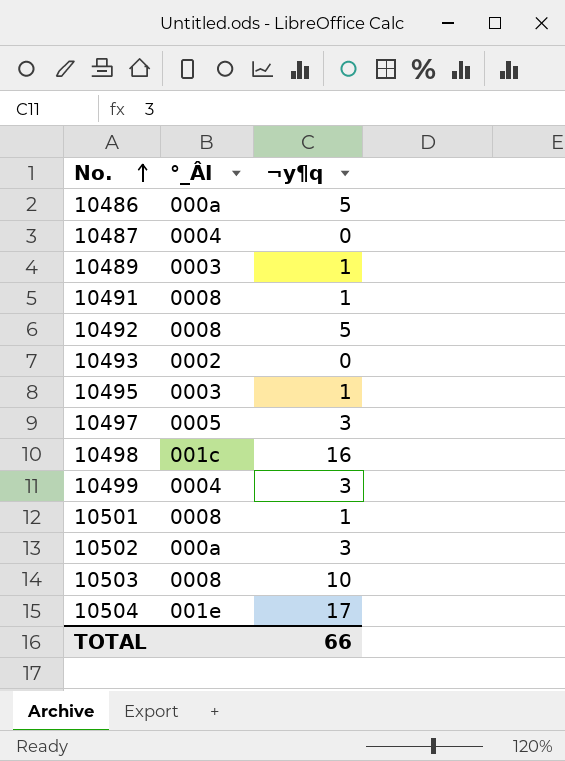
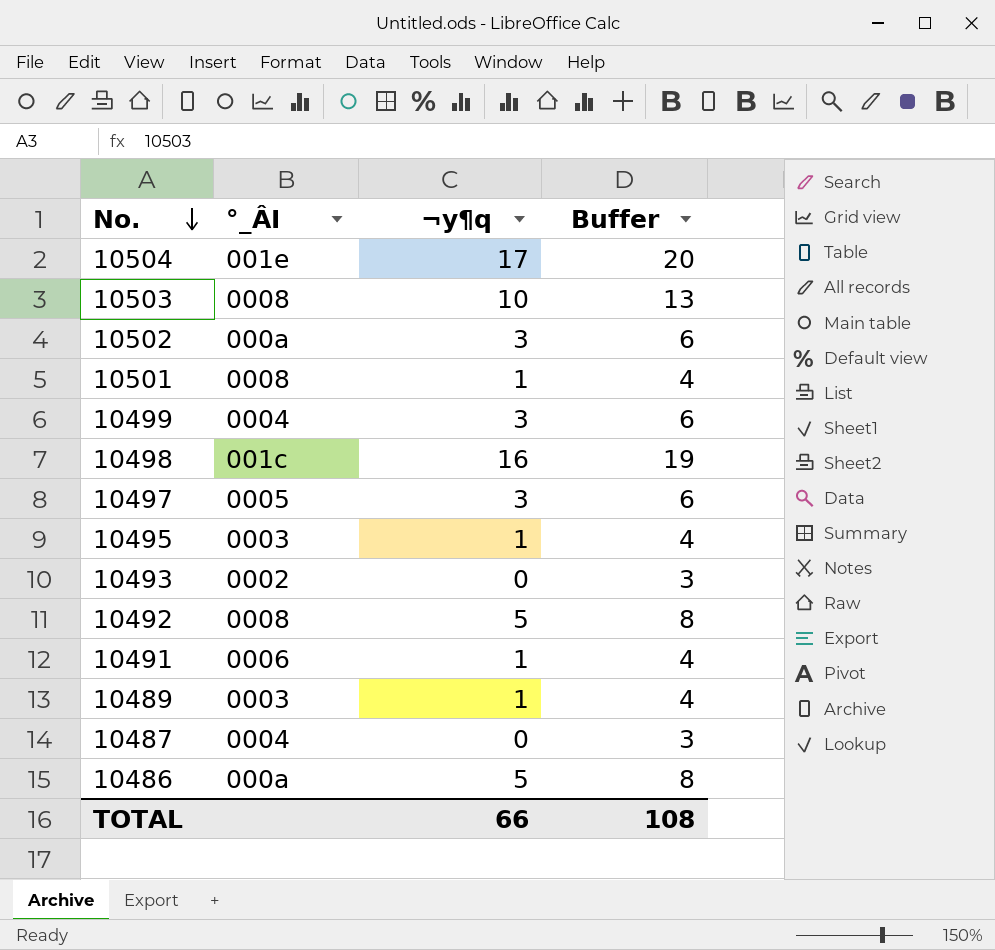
row order: No. ascending -> No. descending
column Buffer | formula: none -> [¬y¶q] + 3
10491 | °_ÂI: 0008 -> 0006

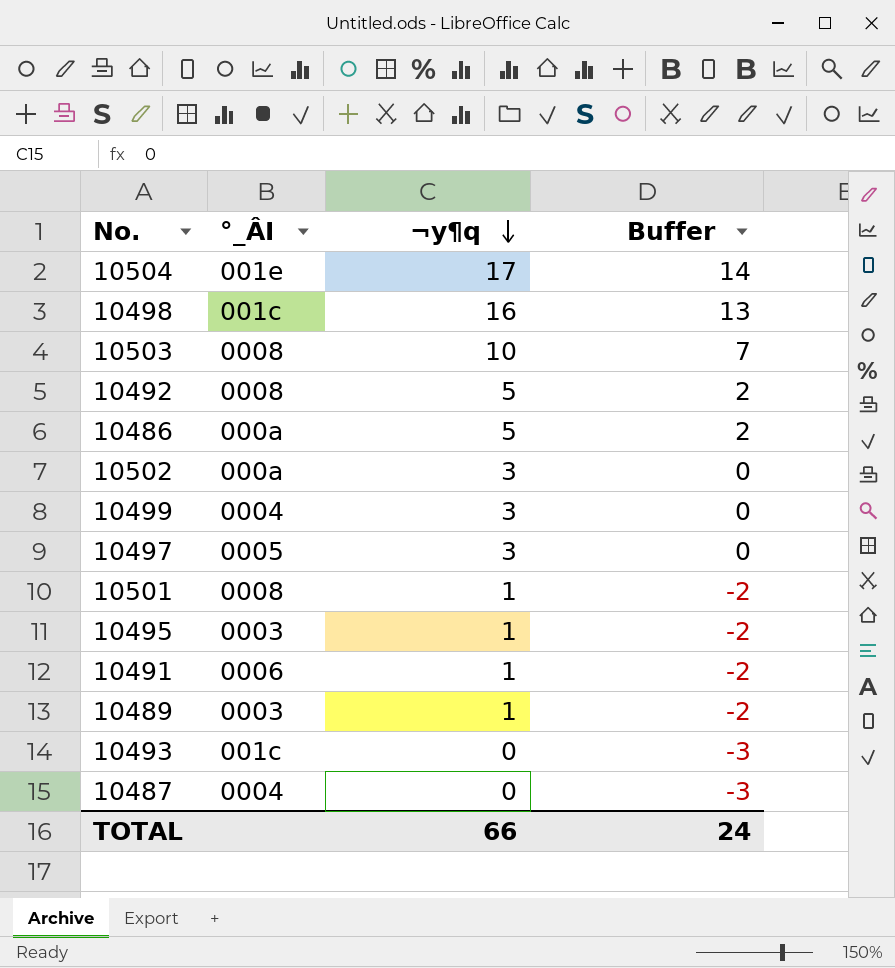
row order: No. descending -> ¬y¶q descending
column Buffer | formula: [¬y¶q] + 3 -> [¬y¶q] - 3
10493 | °_ÂI: 0002 -> 001c
TOTAL | Buffer: 108 -> 24

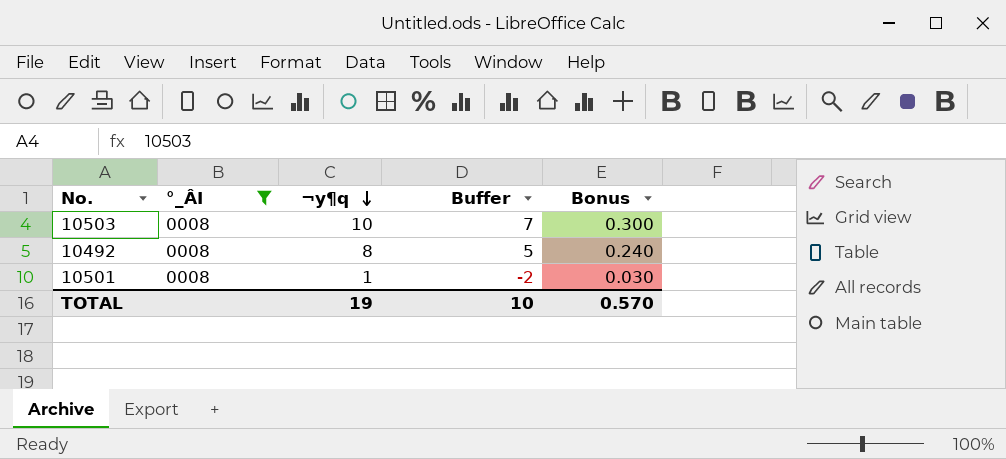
filter: none -> °_ÂI = 0008
column Bonus | formula: none -> [¬y¶q] * 0.03
10492 | ¬y¶q: 5 -> 8
10492 | Buffer: 2 -> 5
TOTAL | ¬y¶q: 66 -> 19
TOTAL | Buffer: 24 -> 10

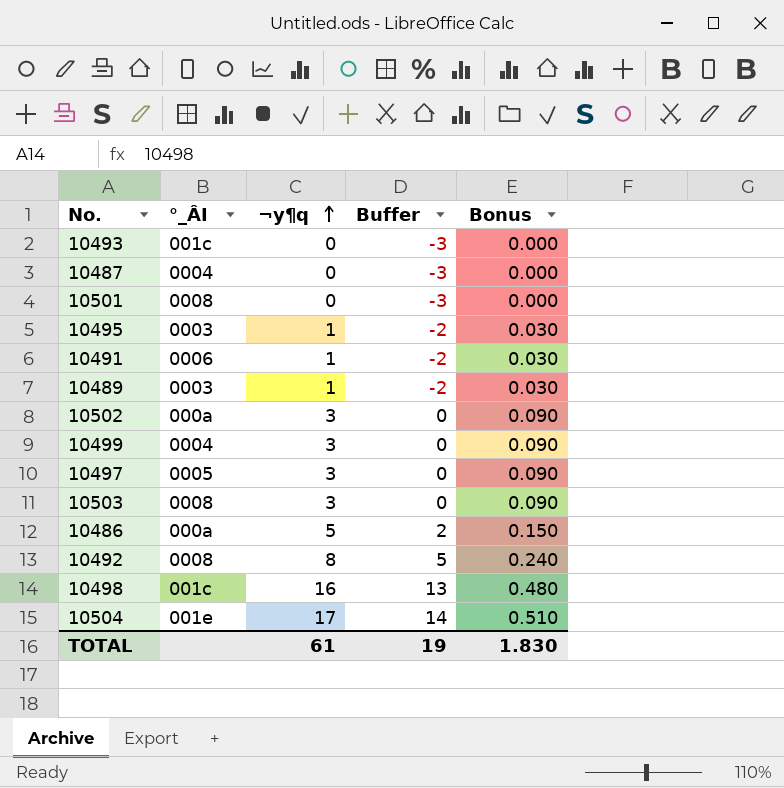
filter: °_ÂI = 0008 -> none
row order: ¬y¶q descending -> ¬y¶q ascending
10501 | ¬y¶q: 1 -> 0
10501 | Buffer: -2 -> -3
10501 | Bonus: 0.030 -> 0.000
10503 | ¬y¶q: 10 -> 3
10503 | Buffer: 7 -> 0
10503 | Bonus: 0.300 -> 0.090
TOTAL | ¬y¶q: 19 -> 61
TOTAL | Buffer: 10 -> 19
TOTAL | Bonus: 0.570 -> 1.830

